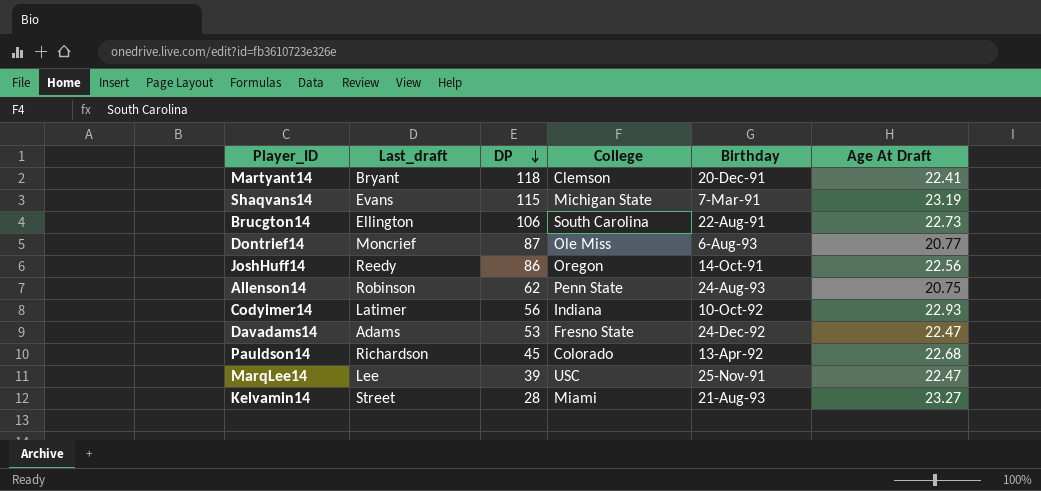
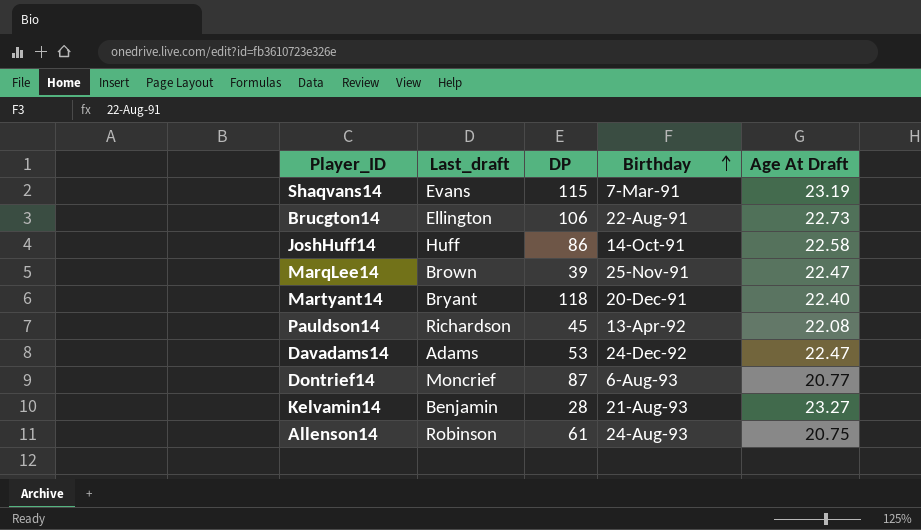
row order: DP descending -> Birthday ascending
column College | position: 4 -> none
row Codyimer14: Latimer | 56 | Indiana | 10-Oct-92 | 22.93 -> none
JoshHuff14 | Last_draft: Reedy -> Huff
JoshHuff14 | Age At Draft: 22.56 -> 22.58
MarqLee14 | Last_draft: Lee -> Brown
Martyant14 | Age At Draft: 22.41 -> 22.40
Pauldson14 | Age At Draft: 22.68 -> 22.08
Kelvamin14 | Last_draft: Street -> Benjamin
Allenson14 | DP: 62 -> 61

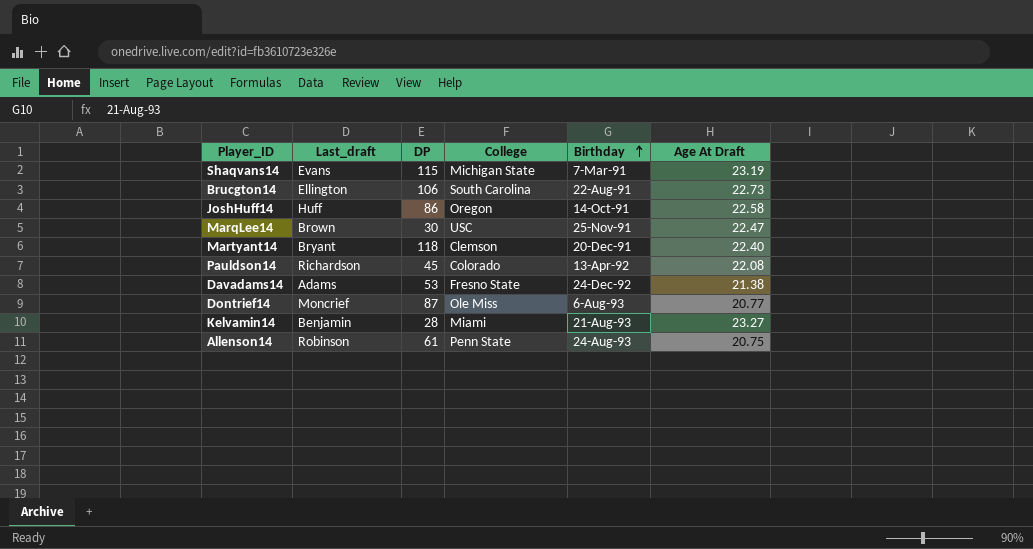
column College | position: none -> 4
MarqLee14 | DP: 39 -> 30
Davadams14 | Age At Draft: 22.47 -> 21.38

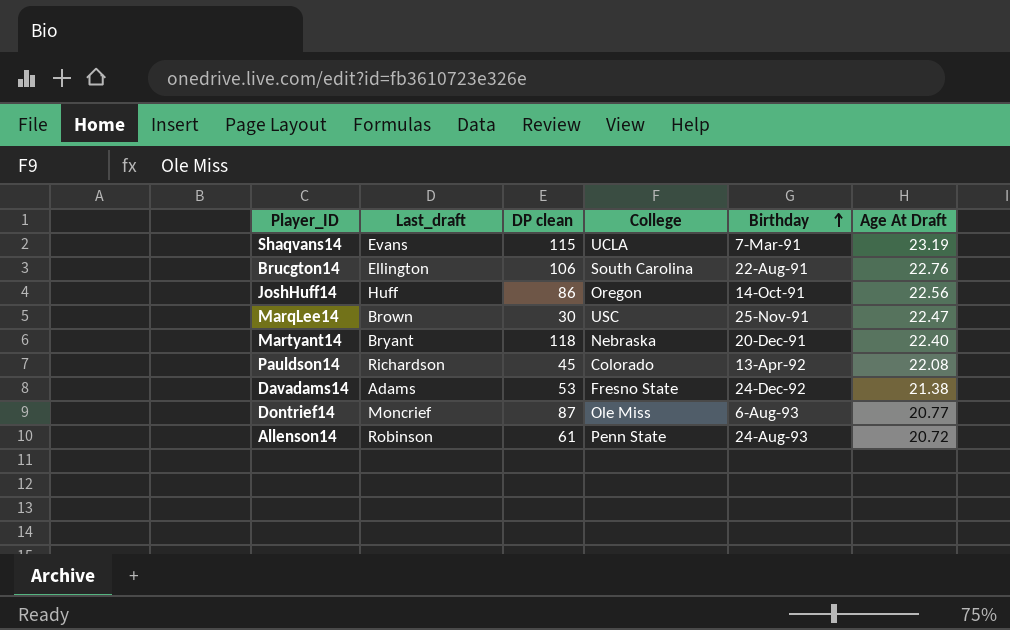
column name: DP -> DP clean
row Kelvamin14: Benjamin | 28 | Miami | 21-Aug-93 | 23.27 -> none
Shaqvans14 | College: Michigan State -> UCLA
Brucgton14 | Age At Draft: 22.73 -> 22.76
JoshHuff14 | Age At Draft: 22.58 -> 22.56
Martyant14 | College: Clemson -> Nebraska
Allenson14 | Age At Draft: 20.75 -> 20.72

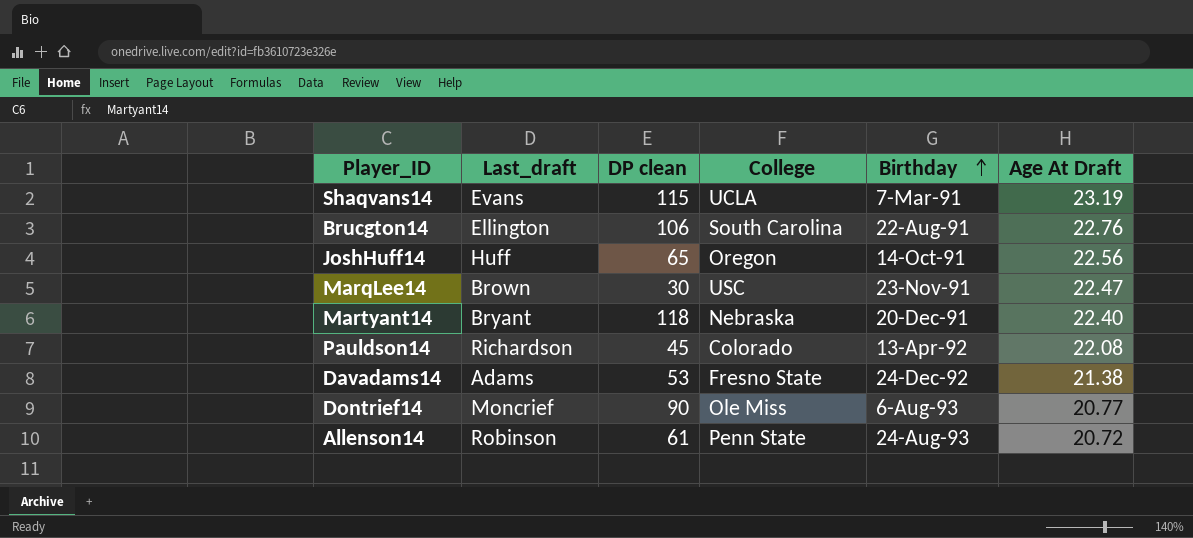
JoshHuff14 | DP clean: 86 -> 65
MarqLee14 | Birthday: 25-Nov-91 -> 23-Nov-91
Dontrief14 | DP clean: 87 -> 90

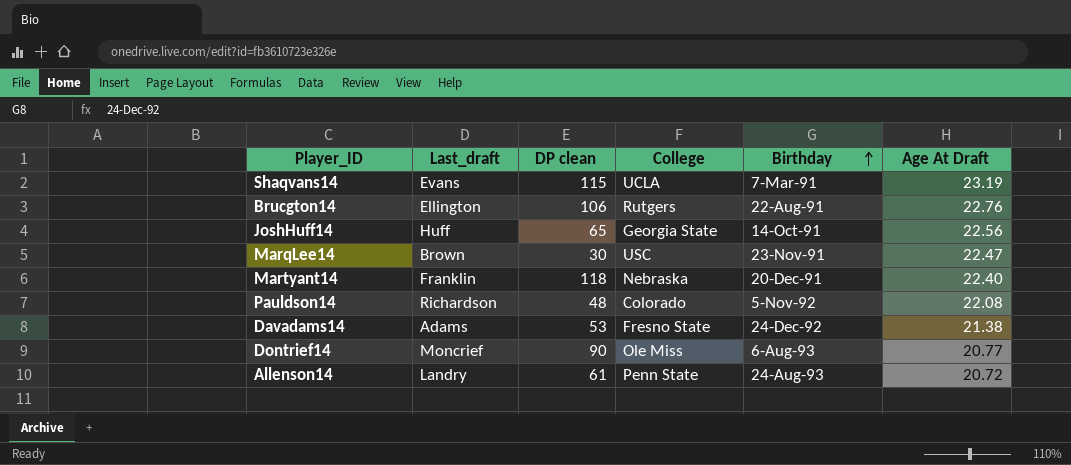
Brucgton14 | College: South Carolina -> Rutgers
JoshHuff14 | College: Oregon -> Georgia State
Martyant14 | Last_draft: Bryant -> Franklin
Pauldson14 | DP clean: 45 -> 48
Pauldson14 | Birthday: 13-Apr-92 -> 5-Nov-92
Allenson14 | Last_draft: Robinson -> Landry

